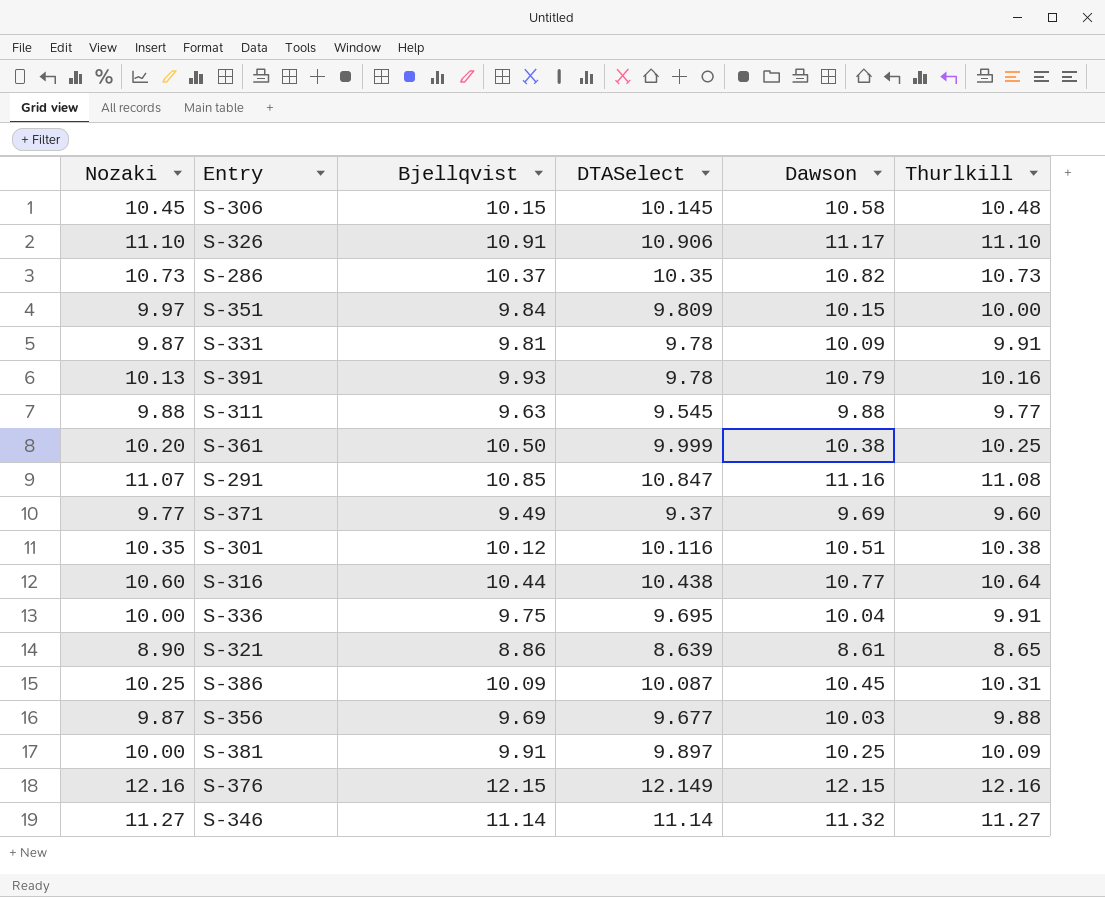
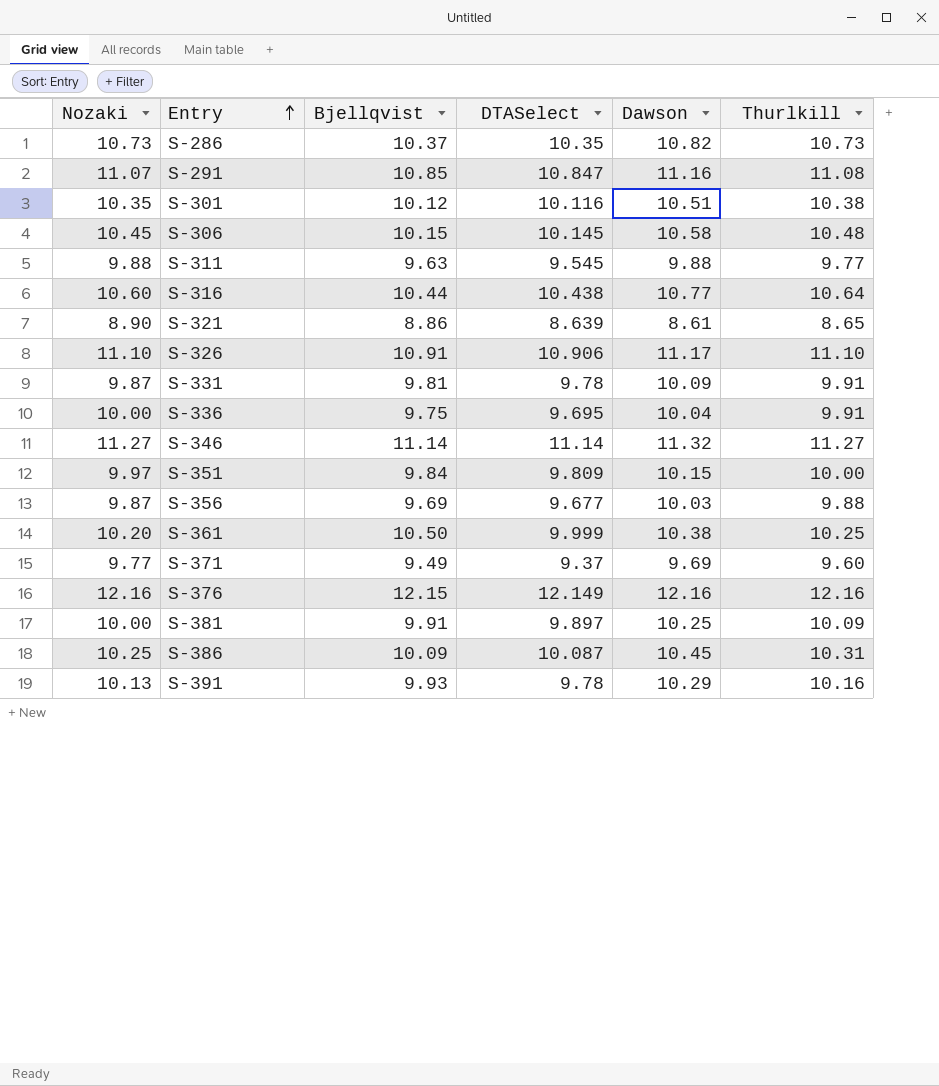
row order: none -> Entry ascending
S-376 | Dawson: 12.15 -> 12.16
S-391 | Dawson: 10.79 -> 10.29

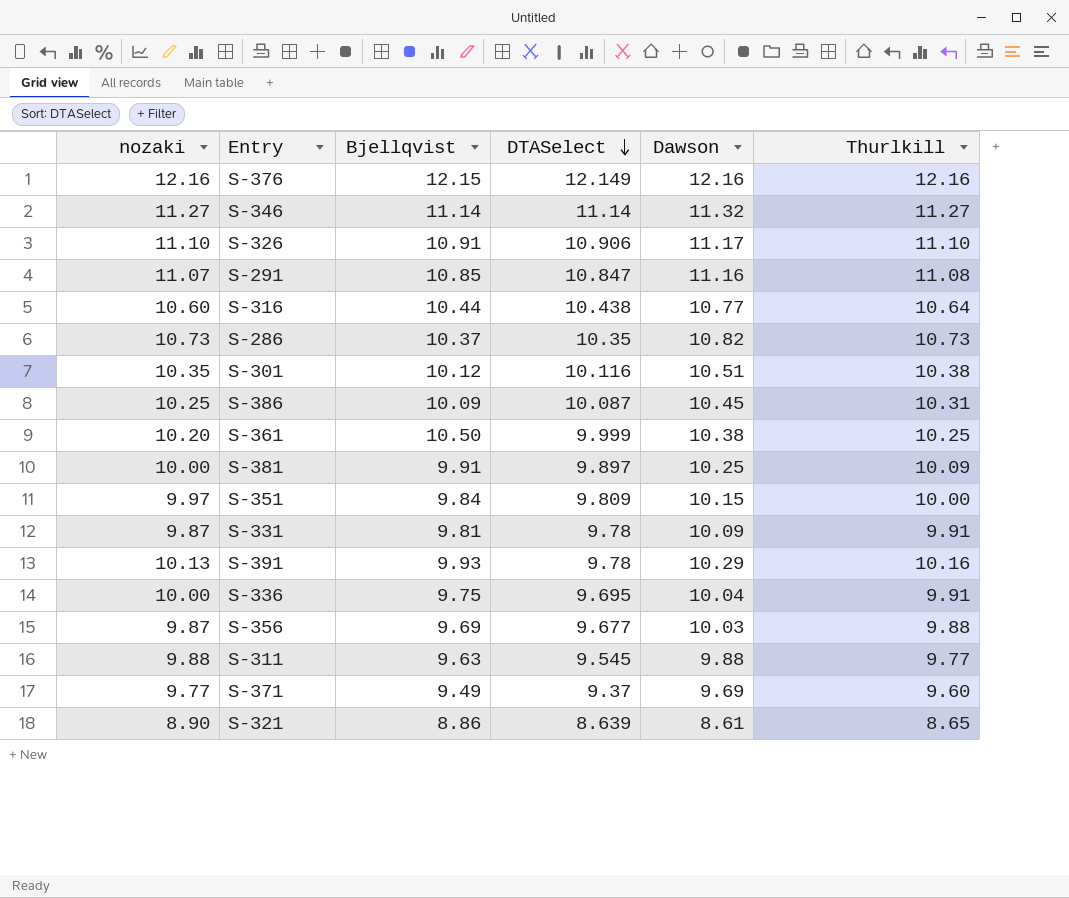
row order: Entry ascending -> DTASelect descending
column name: Nozaki -> nozaki
row S-306: 10.45 | 10.15 | 10.145 | 10.58 | 10.48 -> none

